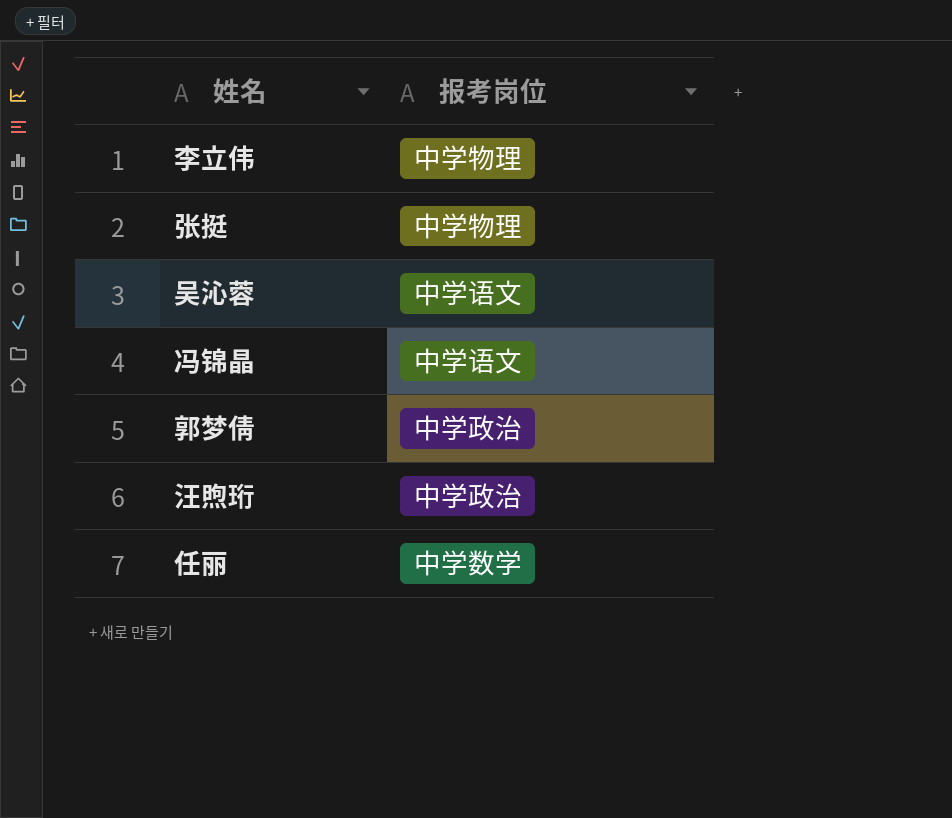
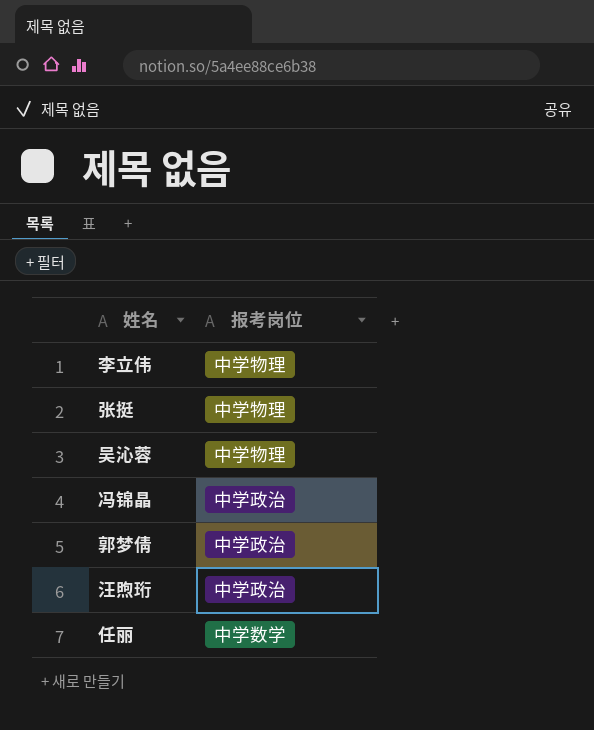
吴沁蓉 | 报考岗位: 中学语文 -> 中学物理
冯锦晶 | 报考岗位: 中学语文 -> 中学政治

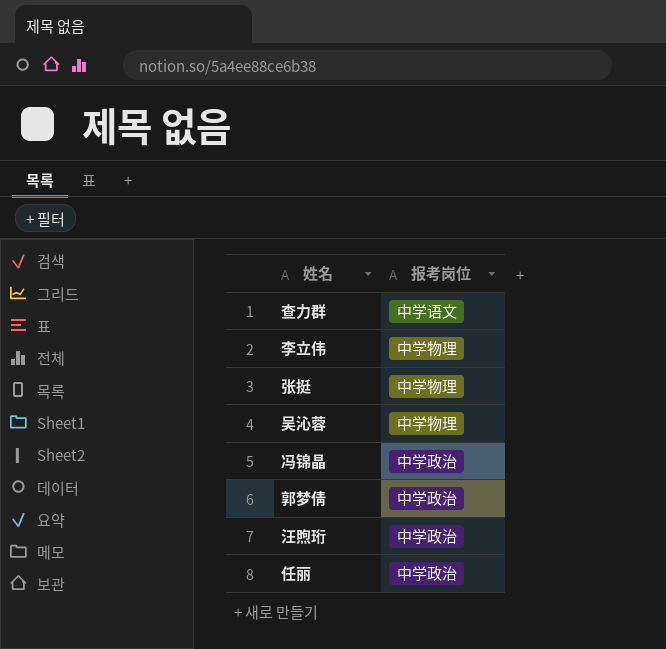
row 查力群: none -> 中学语文
任丽 | 报考岗位: 中学数学 -> 中学政治

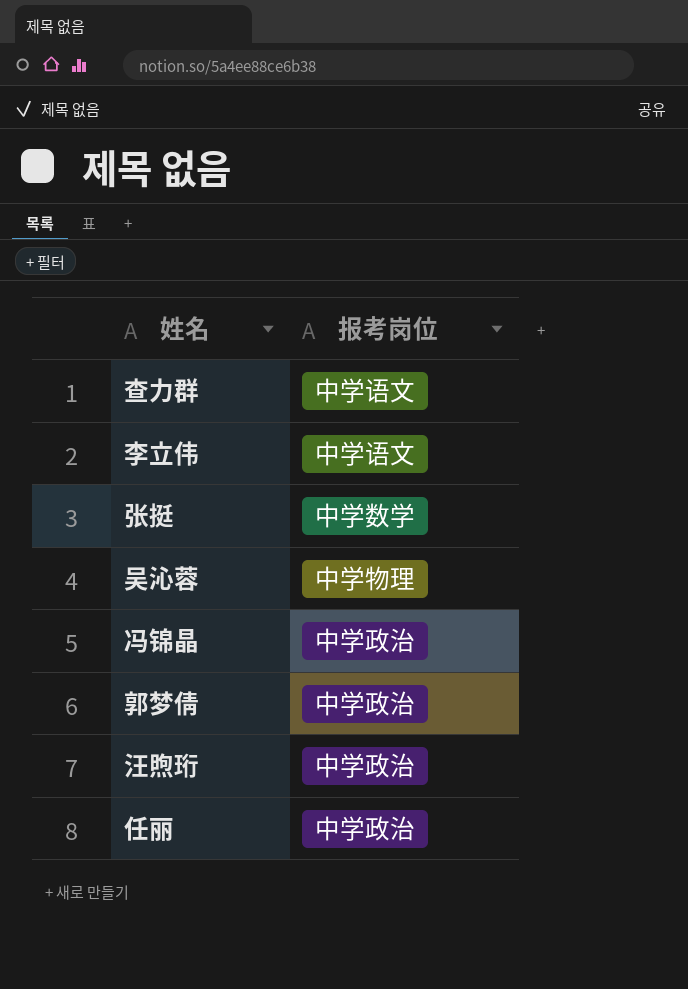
李立伟 | 报考岗位: 中学物理 -> 中学语文
张挺 | 报考岗位: 中学物理 -> 中学数学

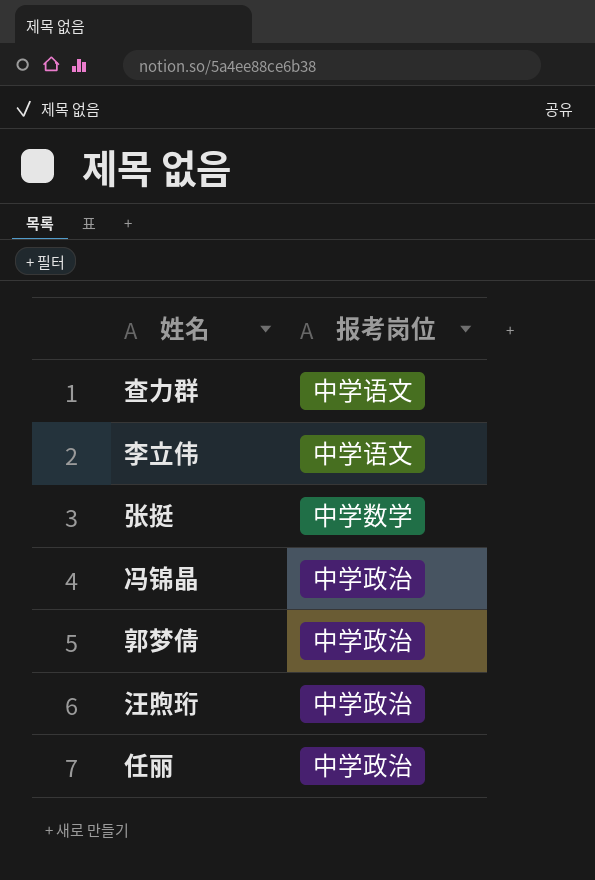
row 吴沁蓉: 中学物理 -> none

